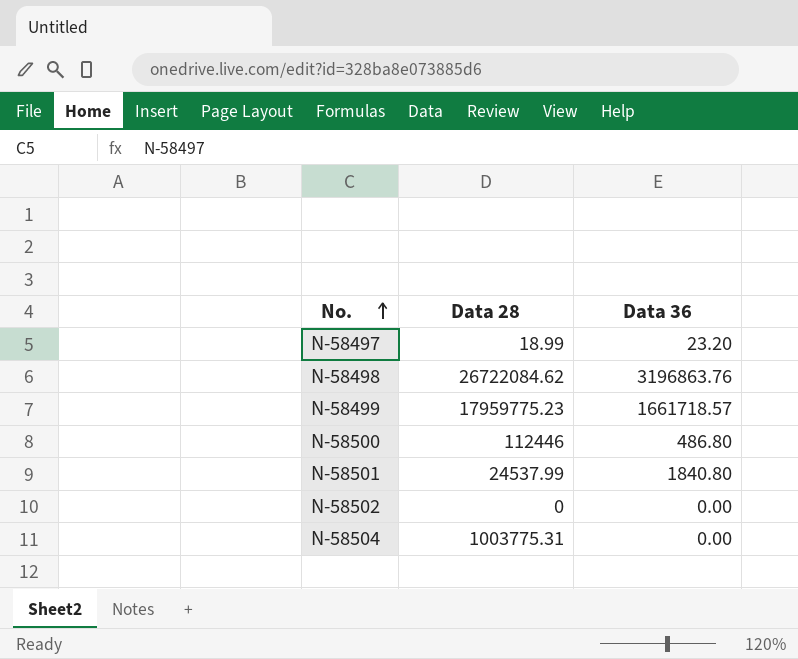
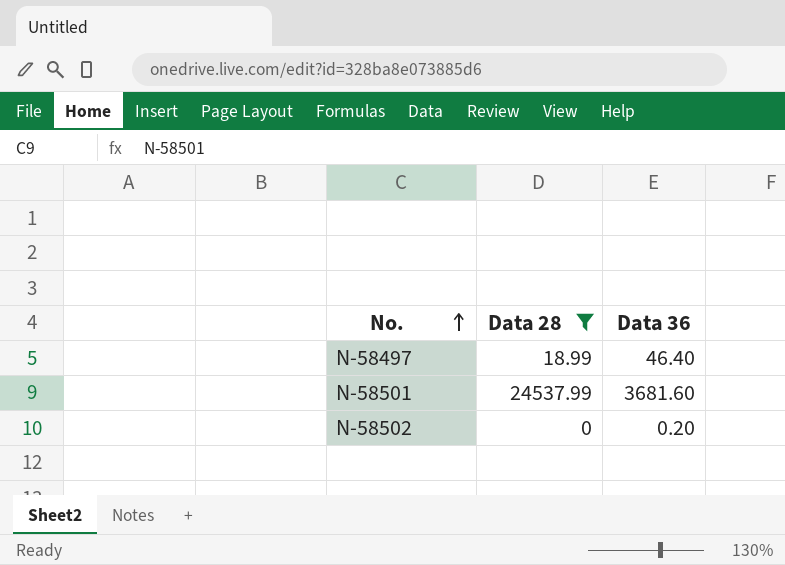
filter: none -> Data 28 <= 24537.99
N-58497 | Data 36: 23.20 -> 46.40
N-58501 | Data 36: 1840.80 -> 3681.60
N-58502 | Data 36: 0.00 -> 0.20

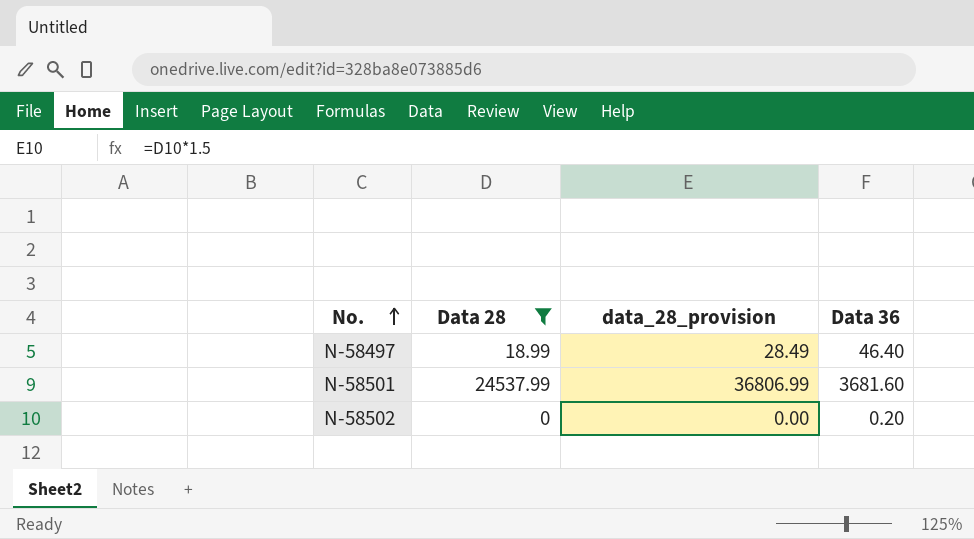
column data_28_provision | formula: none -> [Data 28] * 1.5

